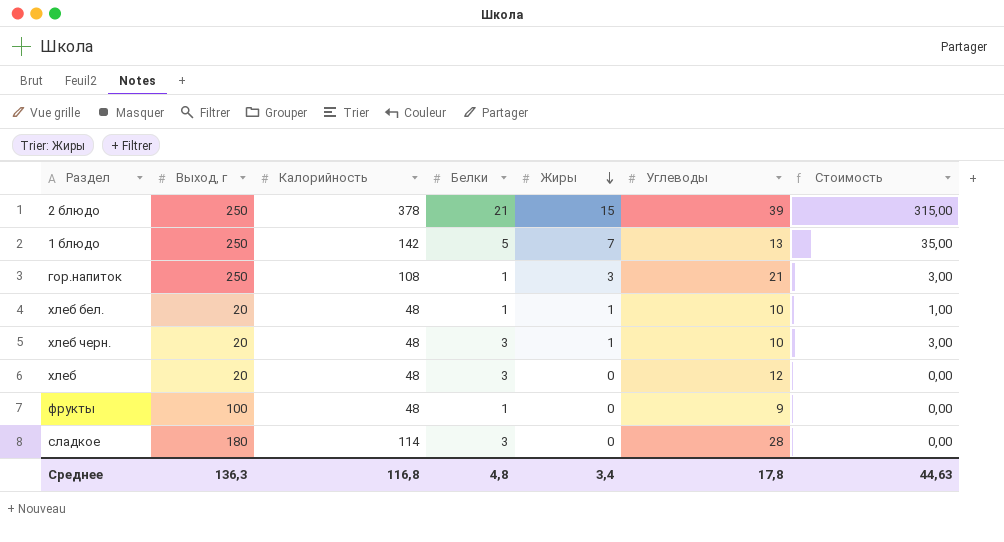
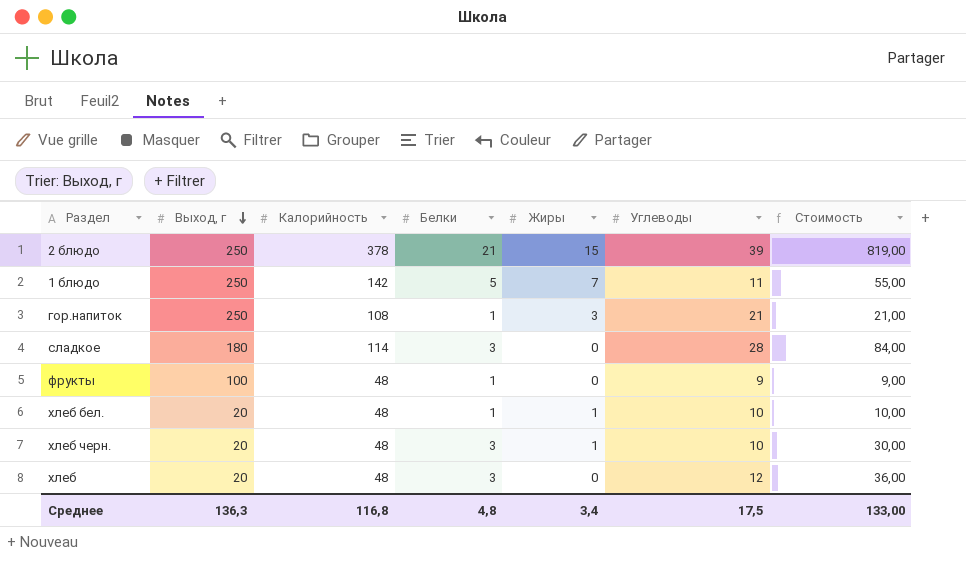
row order: Жиры descending -> Выход, г descending
column Стоимость | formula: [Белки] * [Жиры] -> [Белки] * [Углеводы]
1 блюдо | Углеводы: 13 -> 11
Среднее | Углеводы: 17,8 -> 17,5
Среднее | Стоимость: 44,63 -> 133,00

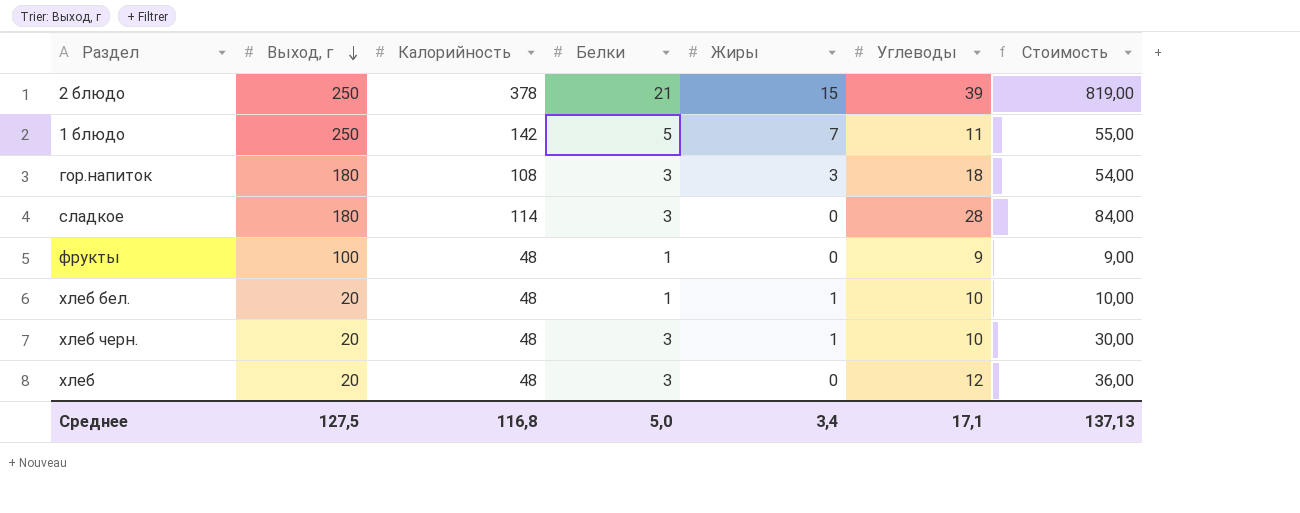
гор.напиток | Выход, г: 250 -> 180
гор.напиток | Белки: 1 -> 3
гор.напиток | Углеводы: 21 -> 18
гор.напиток | Стоимость: 21,00 -> 54,00
Среднее | Выход, г: 136,3 -> 127,5
Среднее | Белки: 4,8 -> 5,0
Среднее | Углеводы: 17,5 -> 17,1
Среднее | Стоимость: 133,00 -> 137,13

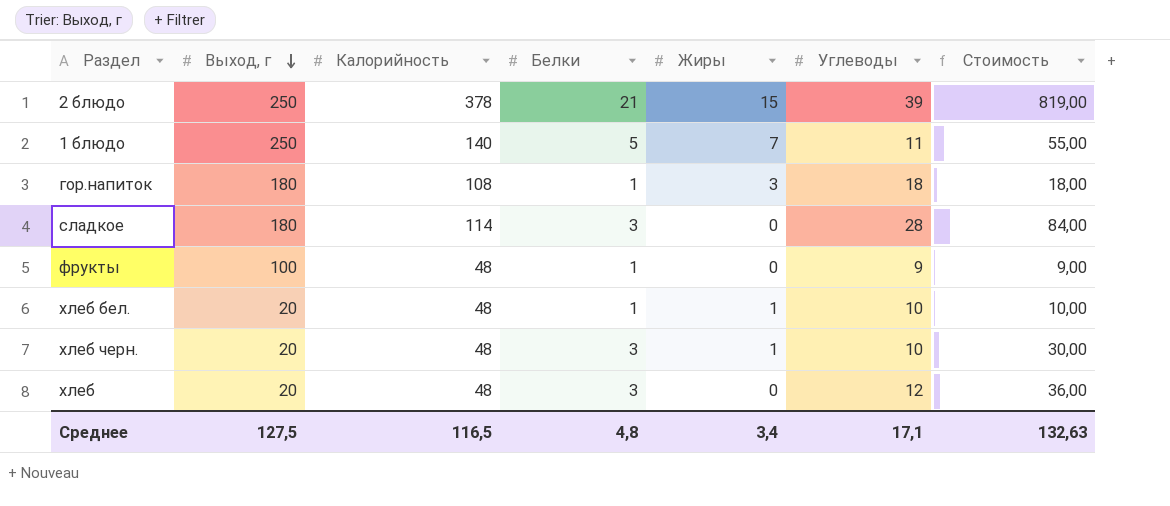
1 блюдо | Калорийность: 142 -> 140
гор.напиток | Белки: 3 -> 1
гор.напиток | Стоимость: 54,00 -> 18,00
Среднее | Калорийность: 116,8 -> 116,5
Среднее | Белки: 5,0 -> 4,8
Среднее | Стоимость: 137,13 -> 132,63

